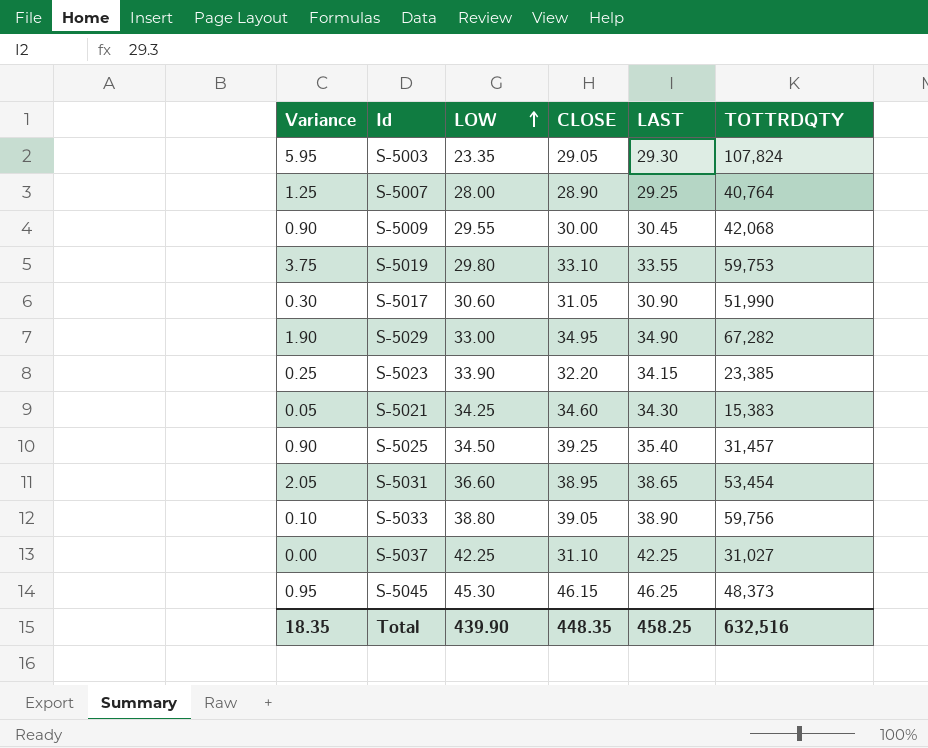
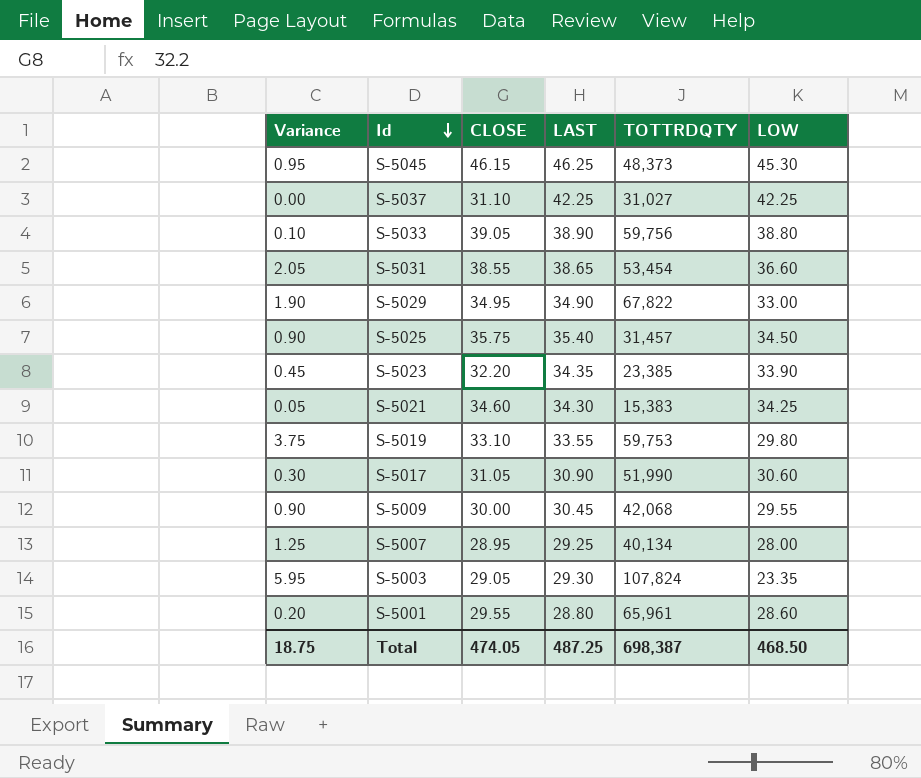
row order: LOW ascending -> Id descending
column LOW | position: 3 -> 6
S-5031 | CLOSE: 38.95 -> 38.55
S-5029 | TOTTRDQTY: 67,282 -> 67,822
S-5025 | CLOSE: 39.25 -> 35.75
S-5023 | Variance: 0.25 -> 0.45
S-5023 | LAST: 34.15 -> 34.35
S-5007 | CLOSE: 28.90 -> 28.95
S-5007 | TOTTRDQTY: 40,764 -> 40,134
row S-5001: none -> 0.20 | 29.55 | 28.80 | 65,961 | 28.60
Total | Variance: 18.35 -> 18.75
Total | CLOSE: 448.35 -> 474.05
Total | LAST: 458.25 -> 487.25
Total | TOTTRDQTY: 632,516 -> 698,387
Total | LOW: 439.90 -> 468.50

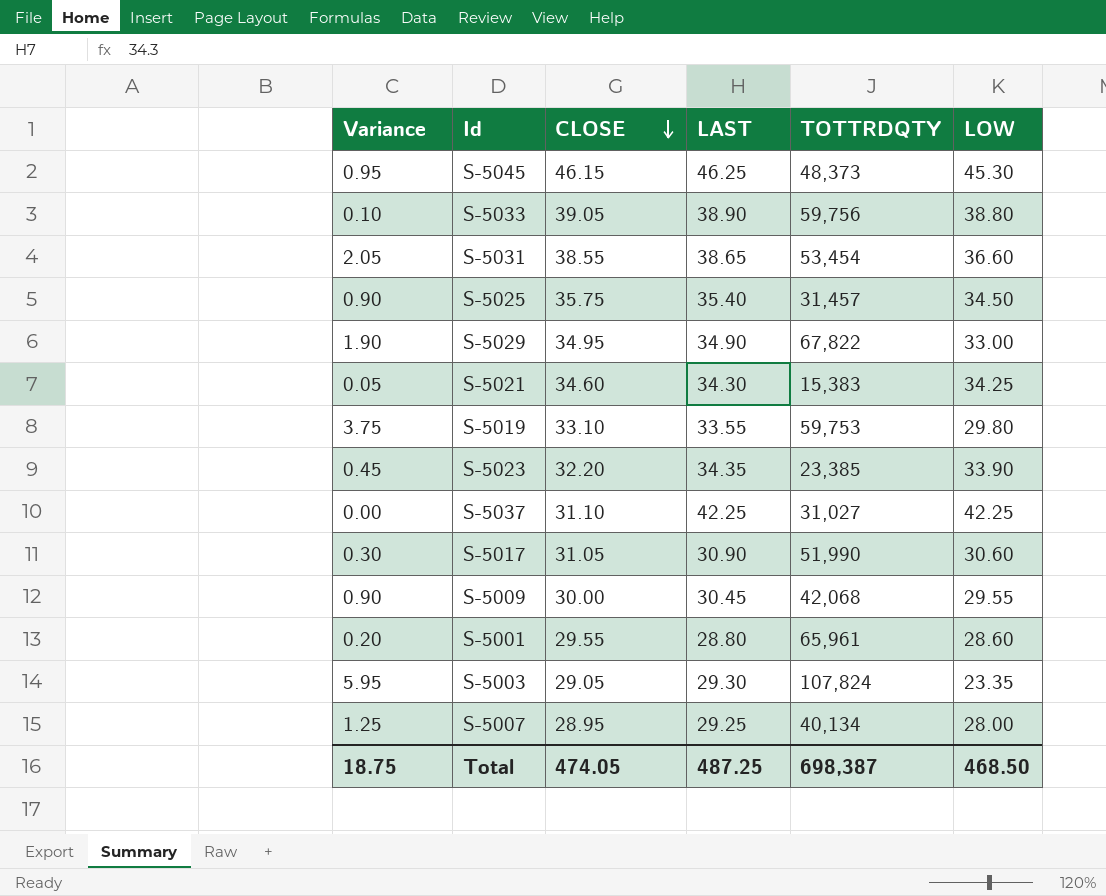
row order: Id descending -> CLOSE descending

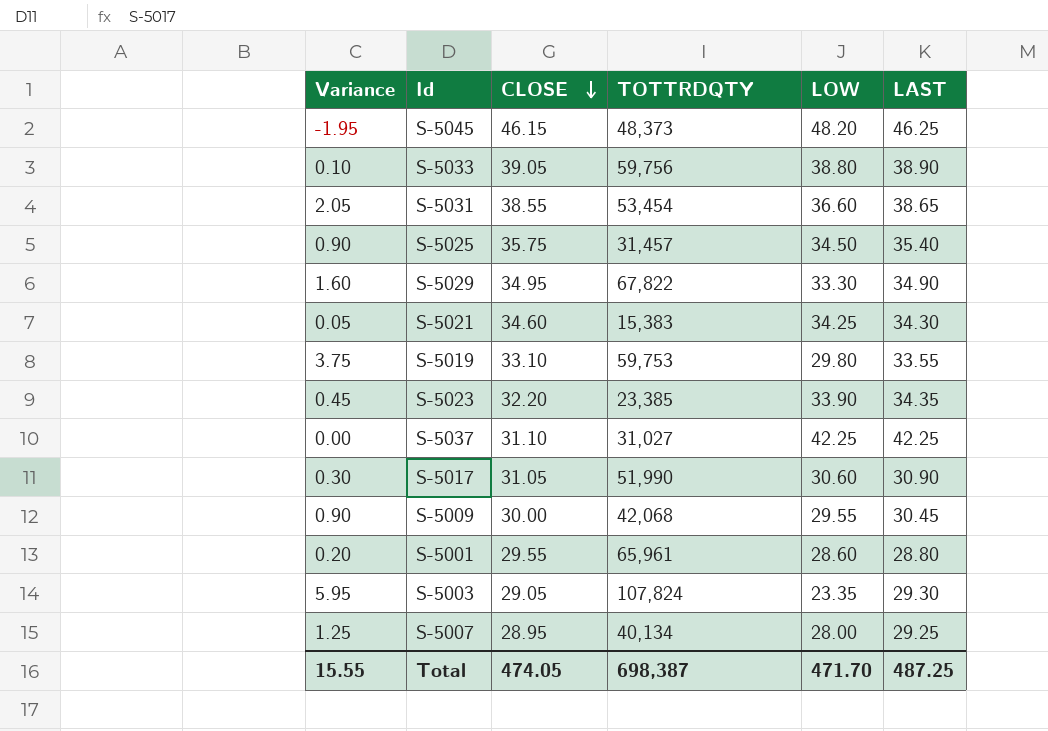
column LAST | position: 4 -> 6
S-5045 | Variance: 0.95 -> -1.95
S-5045 | LOW: 45.30 -> 48.20
S-5029 | Variance: 1.90 -> 1.60
S-5029 | LOW: 33.00 -> 33.30
Total | Variance: 18.75 -> 15.55
Total | LOW: 468.50 -> 471.70

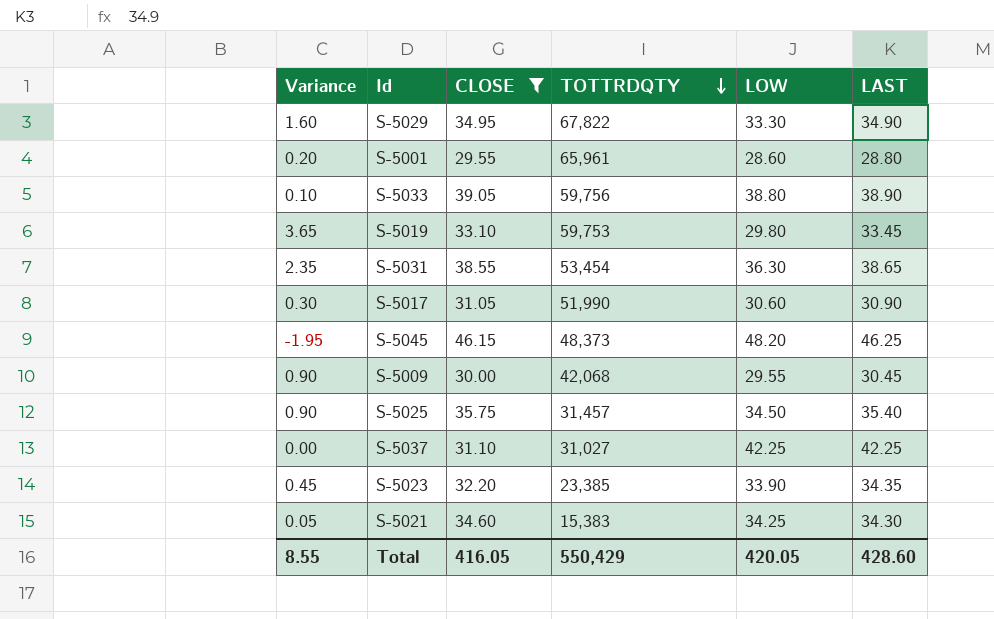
filter: none -> CLOSE >= 29.55
row order: CLOSE descending -> TOTTRDQTY descending
S-5019 | Variance: 3.75 -> 3.65
S-5019 | LAST: 33.55 -> 33.45
S-5031 | Variance: 2.05 -> 2.35
S-5031 | LOW: 36.60 -> 36.30
Total | Variance: 15.55 -> 8.55
Total | CLOSE: 474.05 -> 416.05
Total | TOTTRDQTY: 698,387 -> 550,429
Total | LOW: 471.70 -> 420.05
Total | LAST: 487.25 -> 428.60

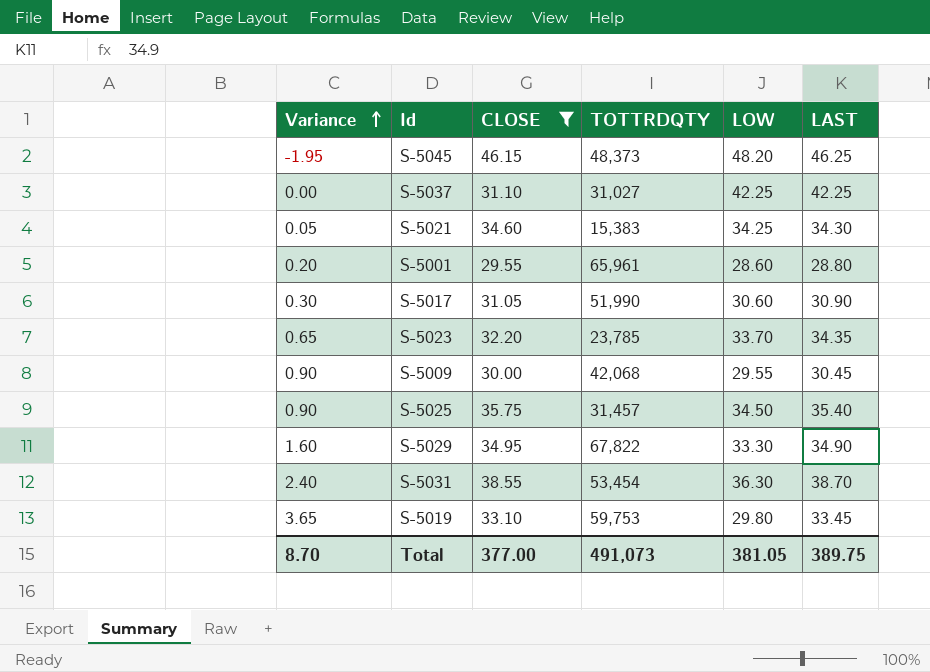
row order: TOTTRDQTY descending -> Variance ascending
row S-5033: 0.10 | 39.05 | 59,756 | 38.80 | 38.90 -> none
S-5023 | Variance: 0.45 -> 0.65
S-5023 | TOTTRDQTY: 23,385 -> 23,785
S-5023 | LOW: 33.90 -> 33.70
S-5031 | Variance: 2.35 -> 2.40
S-5031 | LAST: 38.65 -> 38.70
Total | Variance: 8.55 -> 8.70
Total | CLOSE: 416.05 -> 377.00
Total | TOTTRDQTY: 550,429 -> 491,073
Total | LOW: 420.05 -> 381.05
Total | LAST: 428.60 -> 389.75

